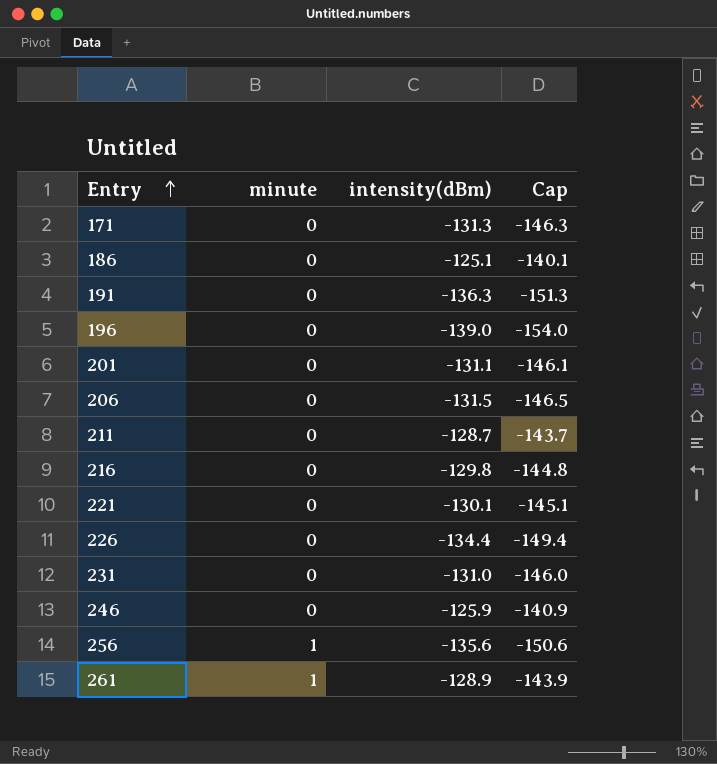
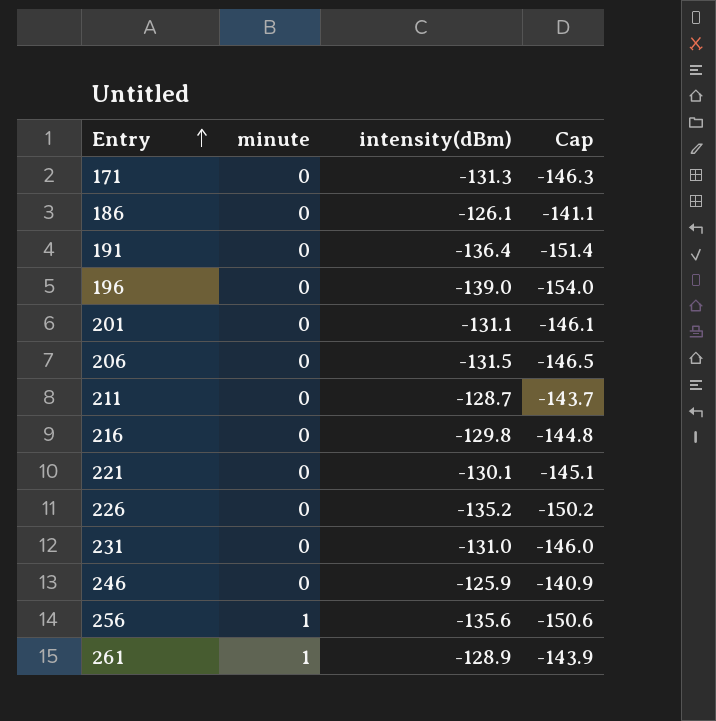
186 | intensity(dBm): -125.1 -> -126.1
186 | Cap: -140.1 -> -141.1
191 | intensity(dBm): -136.3 -> -136.4
191 | Cap: -151.3 -> -151.4
226 | intensity(dBm): -134.4 -> -135.2
226 | Cap: -149.4 -> -150.2

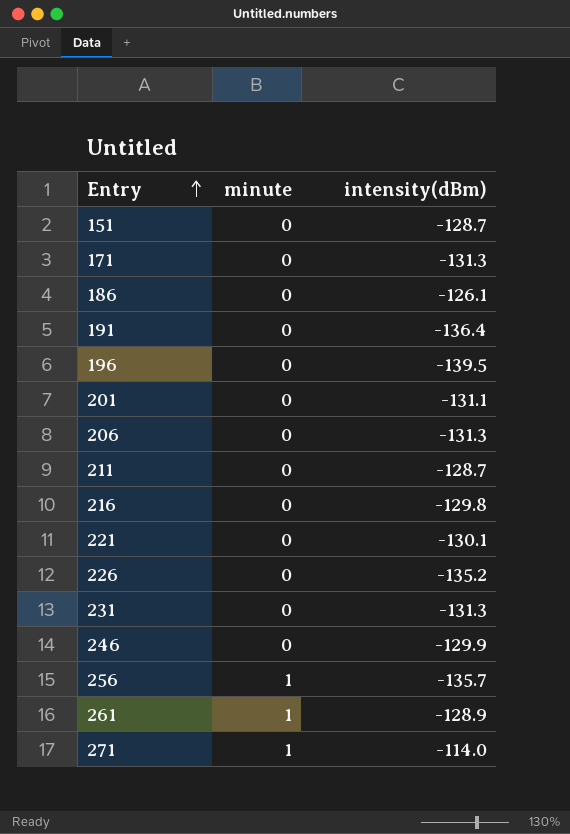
column Cap | formula: [intensity(dBm)] - 15 -> none
row 151: none -> 0 | -128.7
196 | intensity(dBm): -139.0 -> -139.5
206 | intensity(dBm): -131.5 -> -131.3
231 | intensity(dBm): -131.0 -> -131.3
246 | intensity(dBm): -125.9 -> -129.9
256 | intensity(dBm): -135.6 -> -135.7
row 271: none -> 1 | -114.0

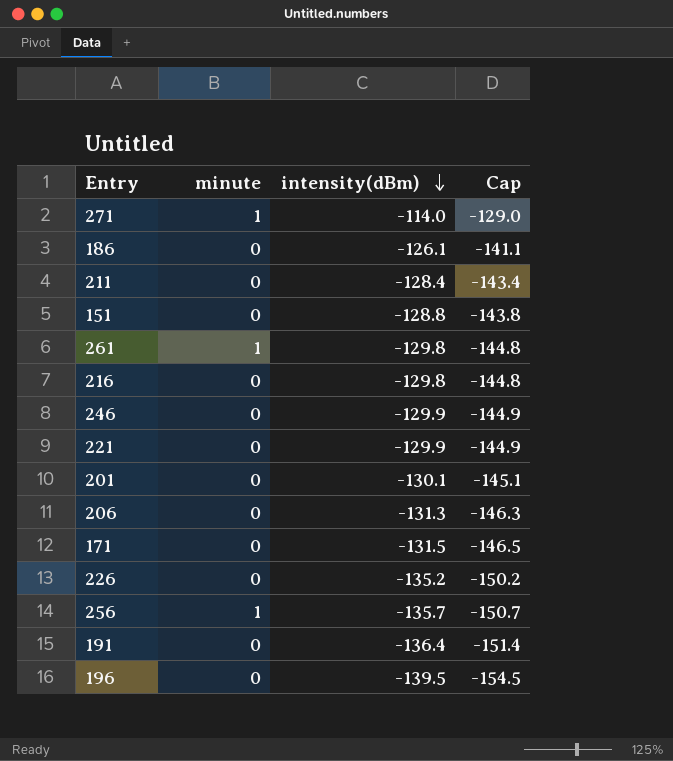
row order: Entry ascending -> intensity(dBm) descending
column Cap | formula: none -> [intensity(dBm)] - 15
row 231: 0 | -131.3 -> none
211 | intensity(dBm): -128.7 -> -128.4
151 | intensity(dBm): -128.7 -> -128.8
261 | intensity(dBm): -128.9 -> -129.8
221 | intensity(dBm): -130.1 -> -129.9
201 | intensity(dBm): -131.1 -> -130.1
171 | intensity(dBm): -131.3 -> -131.5

